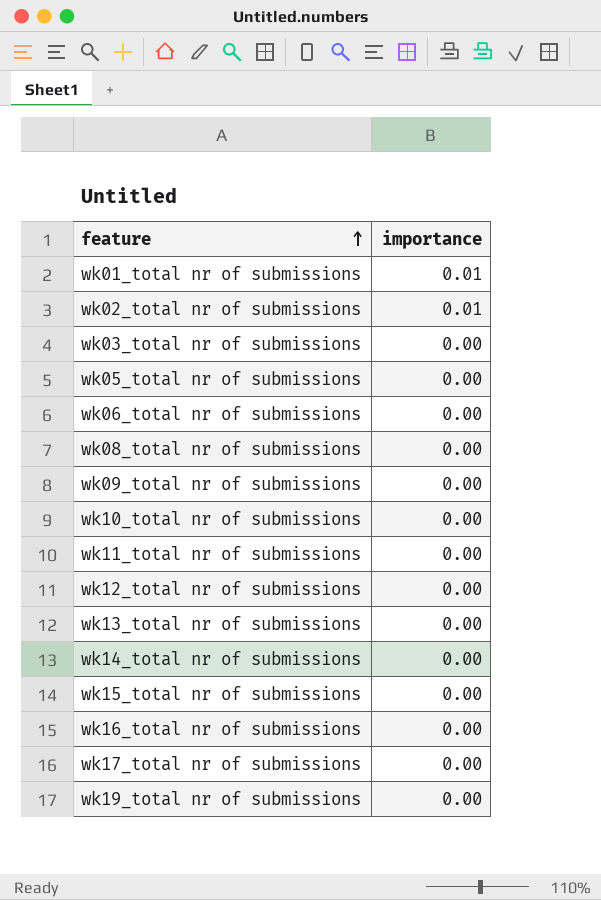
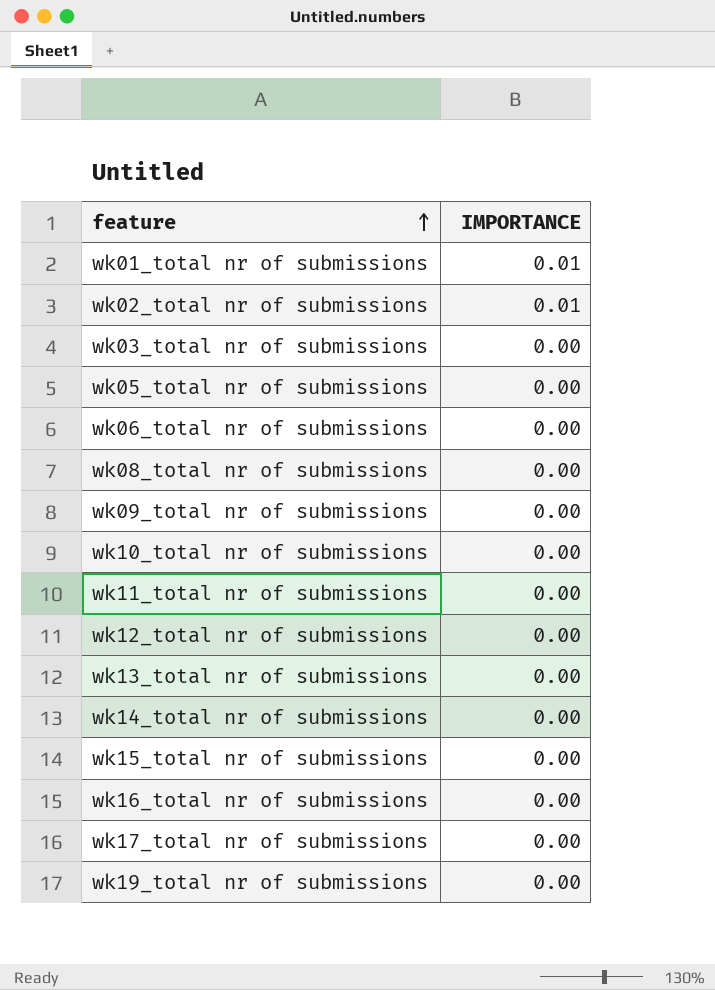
column name: importance -> IMPORTANCE

